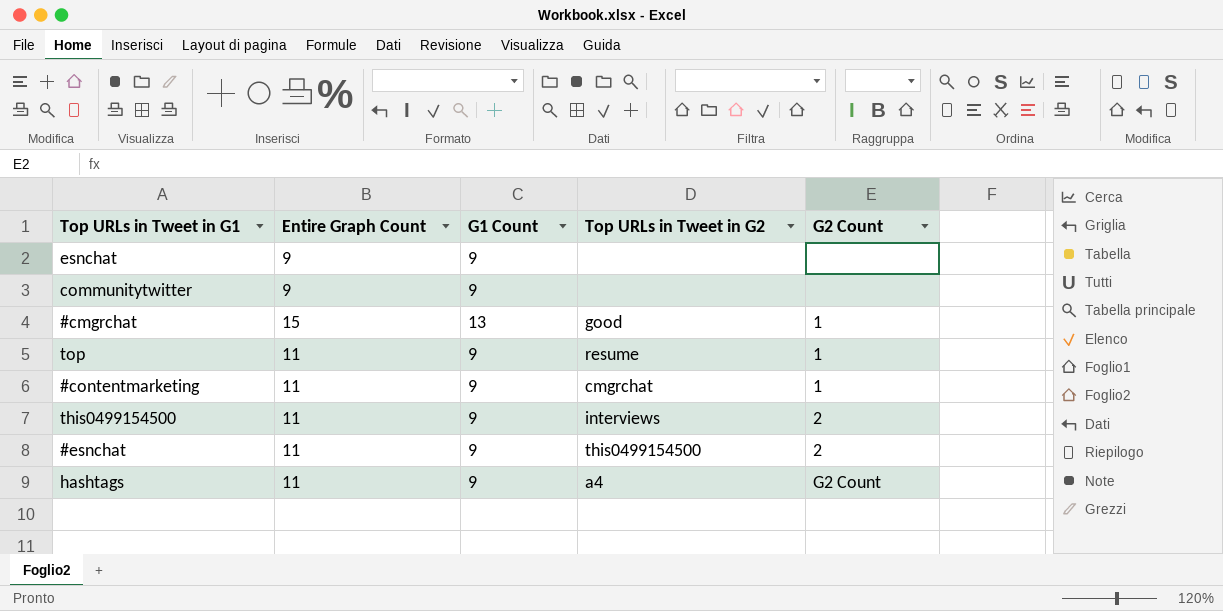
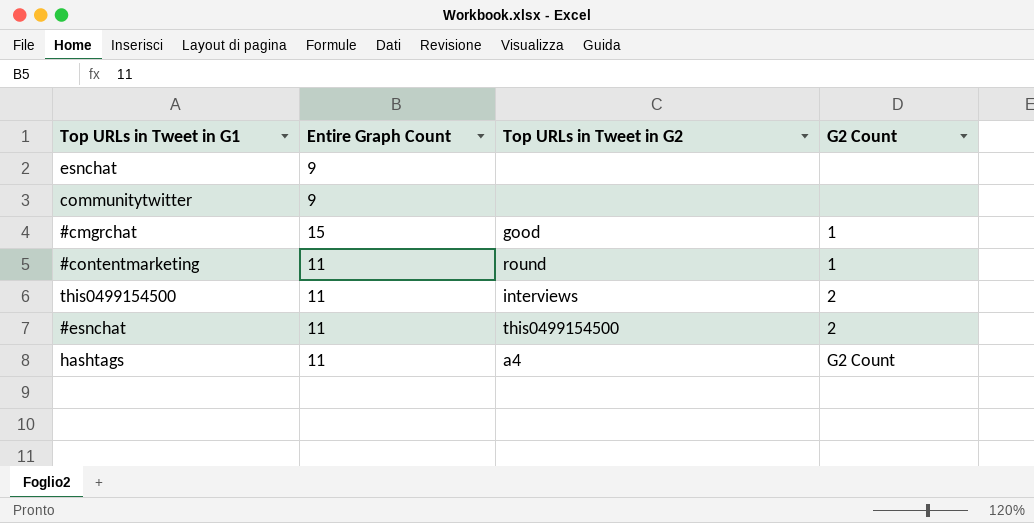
column G1 Count | position: 3 -> none
row top: 11 | 9 | resume | 1 -> none
#contentmarketing | Top URLs in Tweet in G2: cmgrchat -> round

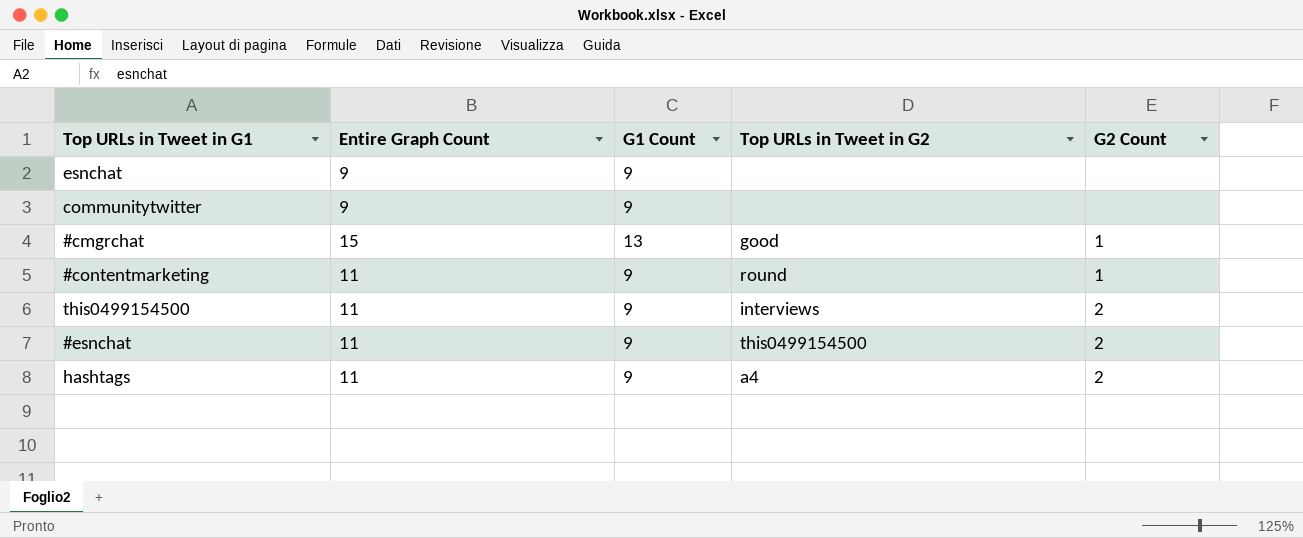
column G1 Count | position: none -> 3
hashtags | G2 Count: G2 Count -> 2

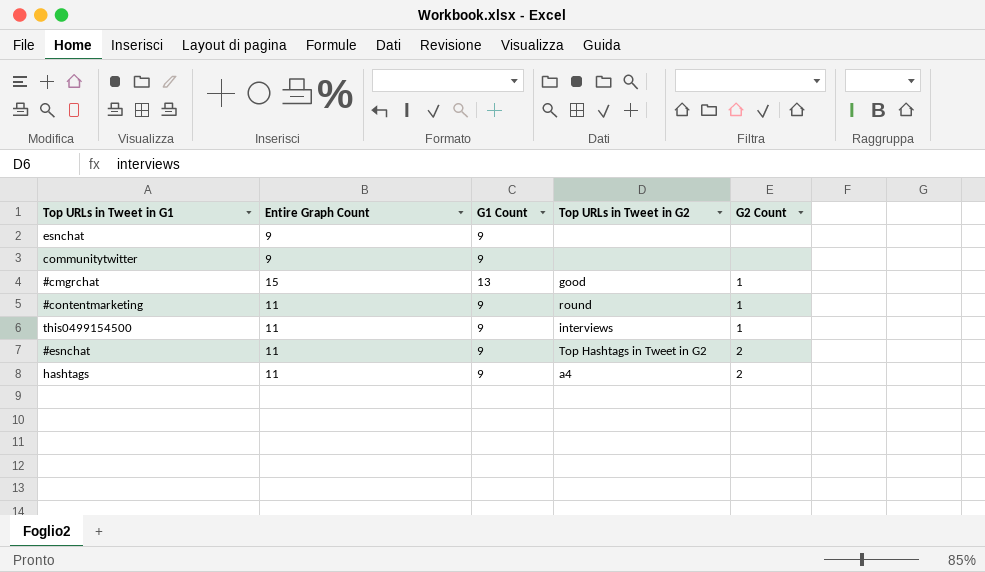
this0499154500 | G2 Count: 2 -> 1
#esnchat | Top URLs in Tweet in G2: this0499154500 -> Top Hashtags in Tweet in G2

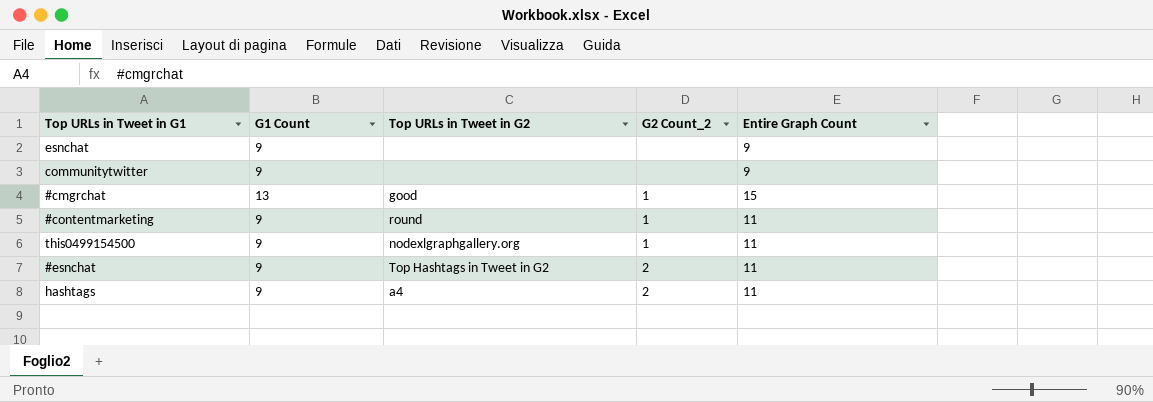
column name: G2 Count -> G2 Count_2
column Entire Graph Count | position: 2 -> 5
this0499154500 | Top URLs in Tweet in G2: interviews -> nodexlgraphgallery.org

